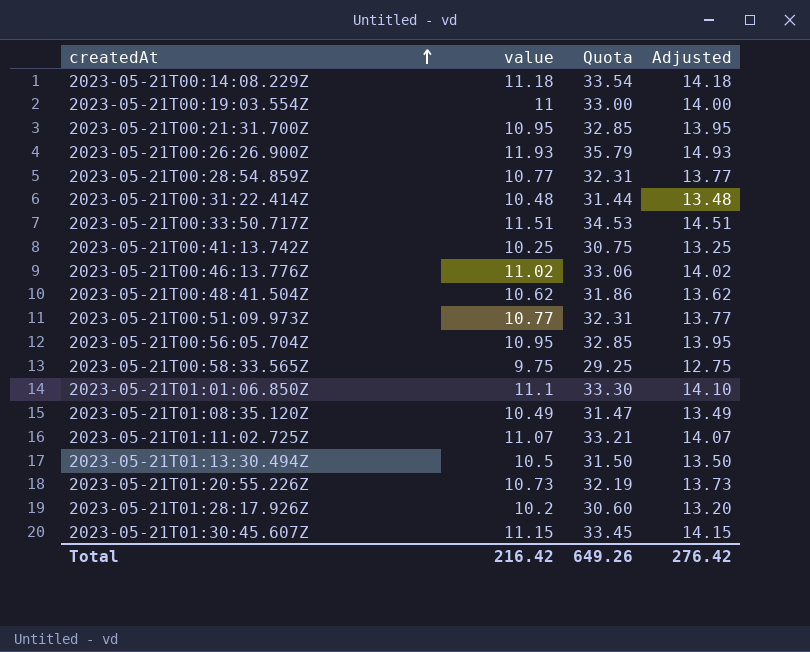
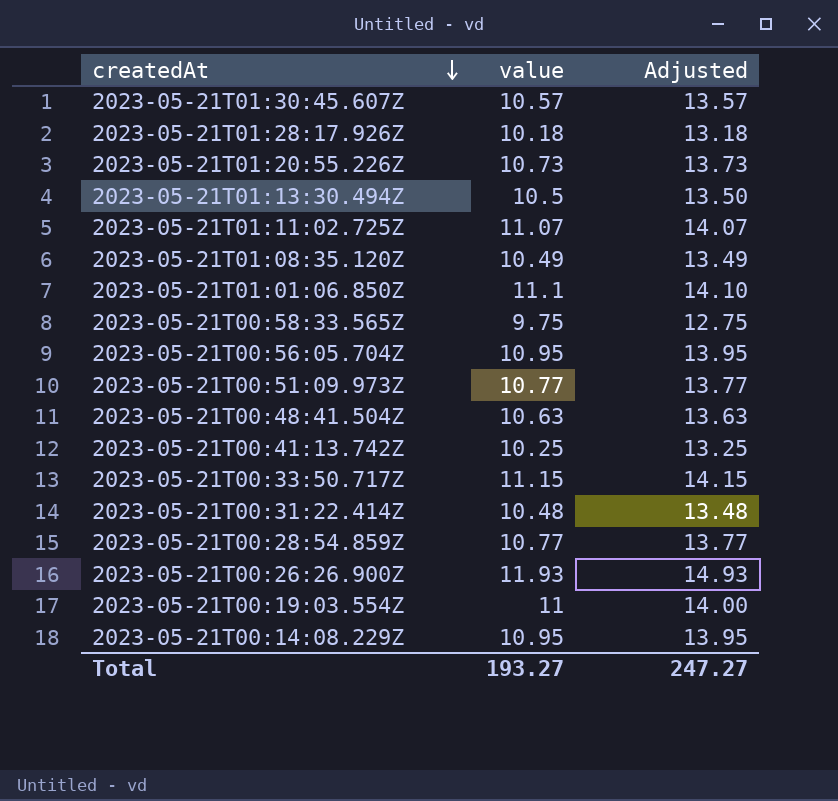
row order: createdAt ascending -> createdAt descending
column Quota | formula: [value] * 3 -> none
row 2023-05-21T00:21:31.700Z: 10.95 | 32.85 | 13.95 -> none
row 2023-05-21T00:46:13.776Z: 11.02 | 33.06 | 14.02 -> none
2023-05-21T01:30:45.607Z | value: 11.15 -> 10.57
2023-05-21T01:30:45.607Z | Adjusted: 14.15 -> 13.57
2023-05-21T01:28:17.926Z | value: 10.2 -> 10.18
2023-05-21T01:28:17.926Z | Adjusted: 13.20 -> 13.18
2023-05-21T00:48:41.504Z | value: 10.62 -> 10.63
2023-05-21T00:48:41.504Z | Adjusted: 13.62 -> 13.63
2023-05-21T00:33:50.717Z | value: 11.51 -> 11.15
2023-05-21T00:33:50.717Z | Adjusted: 14.51 -> 14.15
2023-05-21T00:14:08.229Z | value: 11.18 -> 10.95
2023-05-21T00:14:08.229Z | Adjusted: 14.18 -> 13.95
Total | value: 216.42 -> 193.27
Total | Adjusted: 276.42 -> 247.27

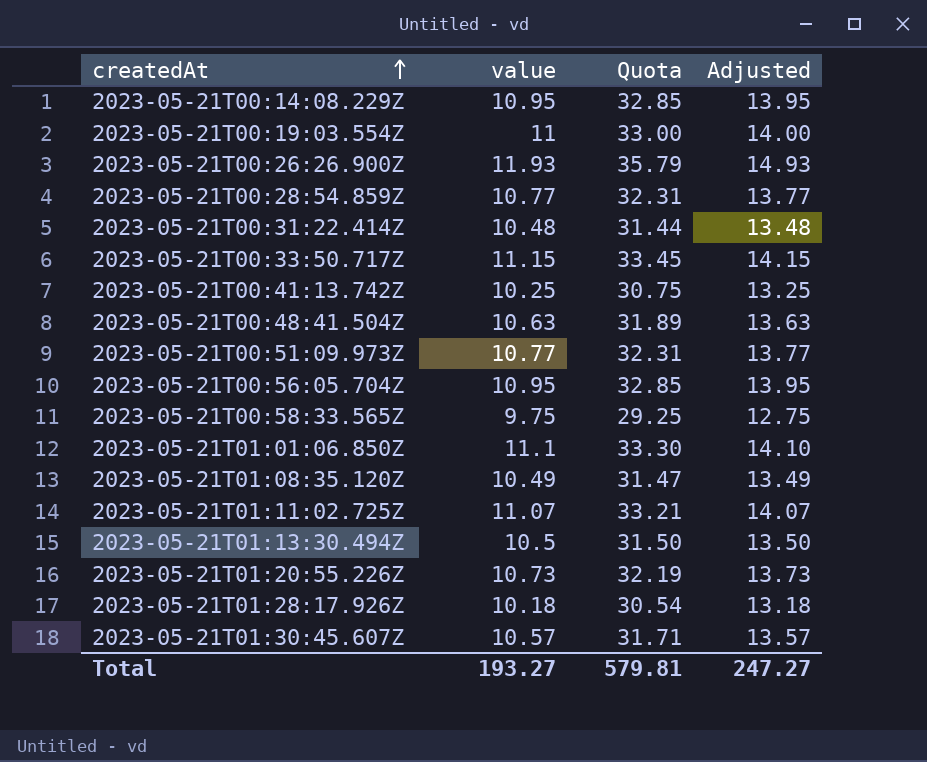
row order: createdAt descending -> createdAt ascending
column Quota | formula: none -> [value] * 3

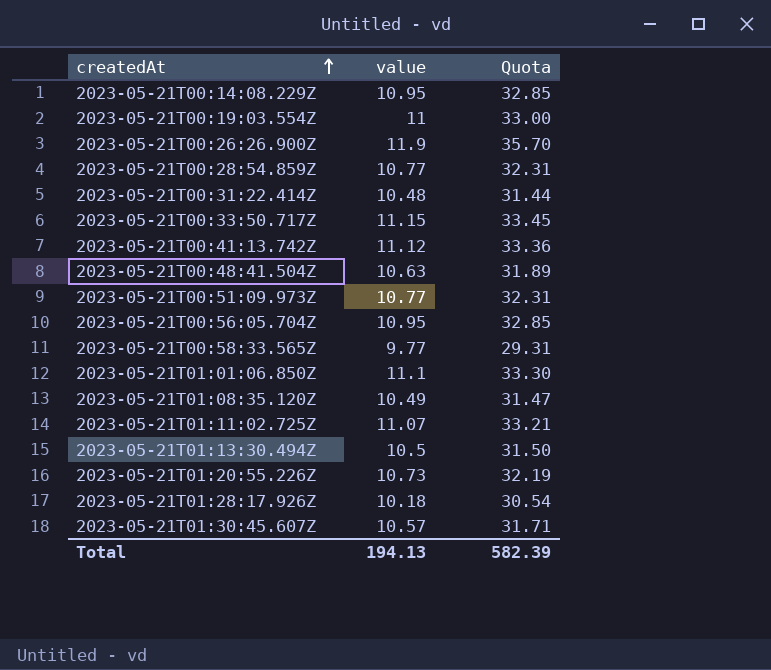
column Adjusted | formula: [value] + 3 -> none
2023-05-21T00:26:26.900Z | value: 11.93 -> 11.9
2023-05-21T00:26:26.900Z | Quota: 35.79 -> 35.70
2023-05-21T00:41:13.742Z | value: 10.25 -> 11.12
2023-05-21T00:41:13.742Z | Quota: 30.75 -> 33.36
2023-05-21T00:58:33.565Z | value: 9.75 -> 9.77
2023-05-21T00:58:33.565Z | Quota: 29.25 -> 29.31
Total | value: 193.27 -> 194.13
Total | Quota: 579.81 -> 582.39

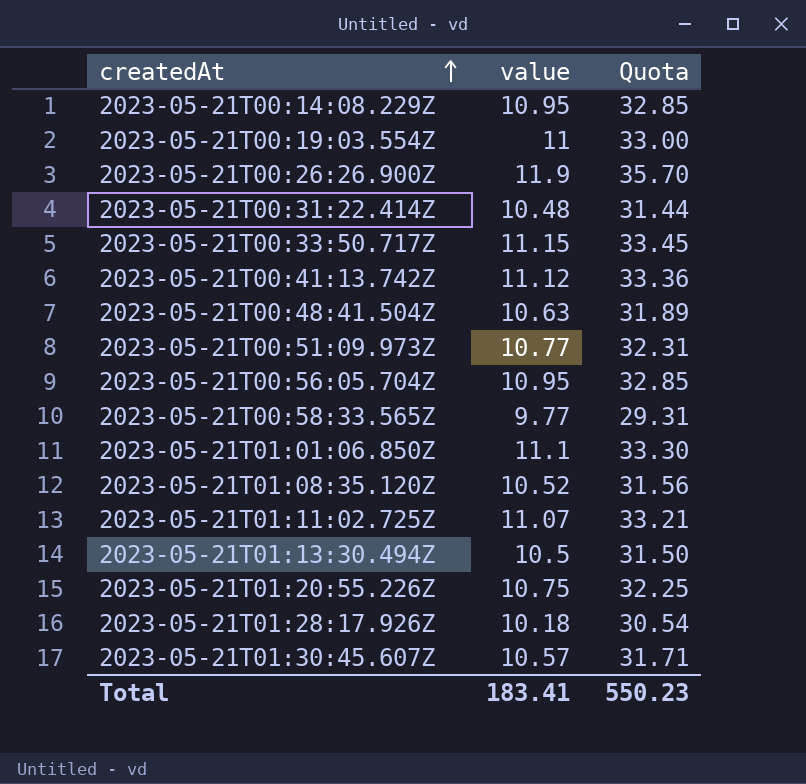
row 2023-05-21T00:28:54.859Z: 10.77 | 32.31 -> none
2023-05-21T01:08:35.120Z | value: 10.49 -> 10.52
2023-05-21T01:08:35.120Z | Quota: 31.47 -> 31.56
2023-05-21T01:20:55.226Z | value: 10.73 -> 10.75
2023-05-21T01:20:55.226Z | Quota: 32.19 -> 32.25
Total | value: 194.13 -> 183.41
Total | Quota: 582.39 -> 550.23

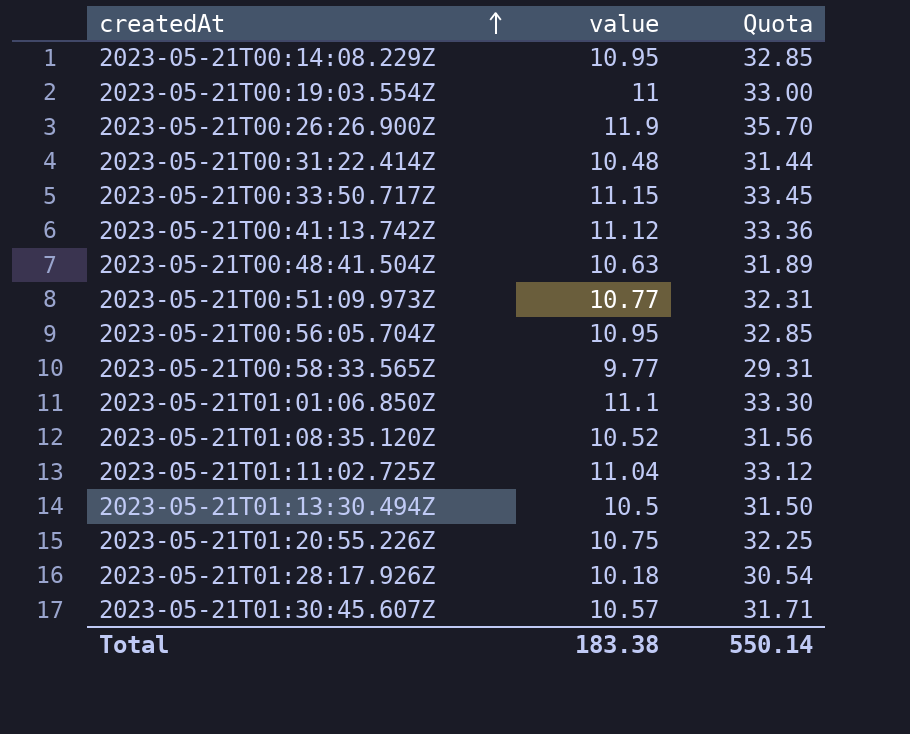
2023-05-21T01:11:02.725Z | value: 11.07 -> 11.04
2023-05-21T01:11:02.725Z | Quota: 33.21 -> 33.12
Total | value: 183.41 -> 183.38
Total | Quota: 550.23 -> 550.14

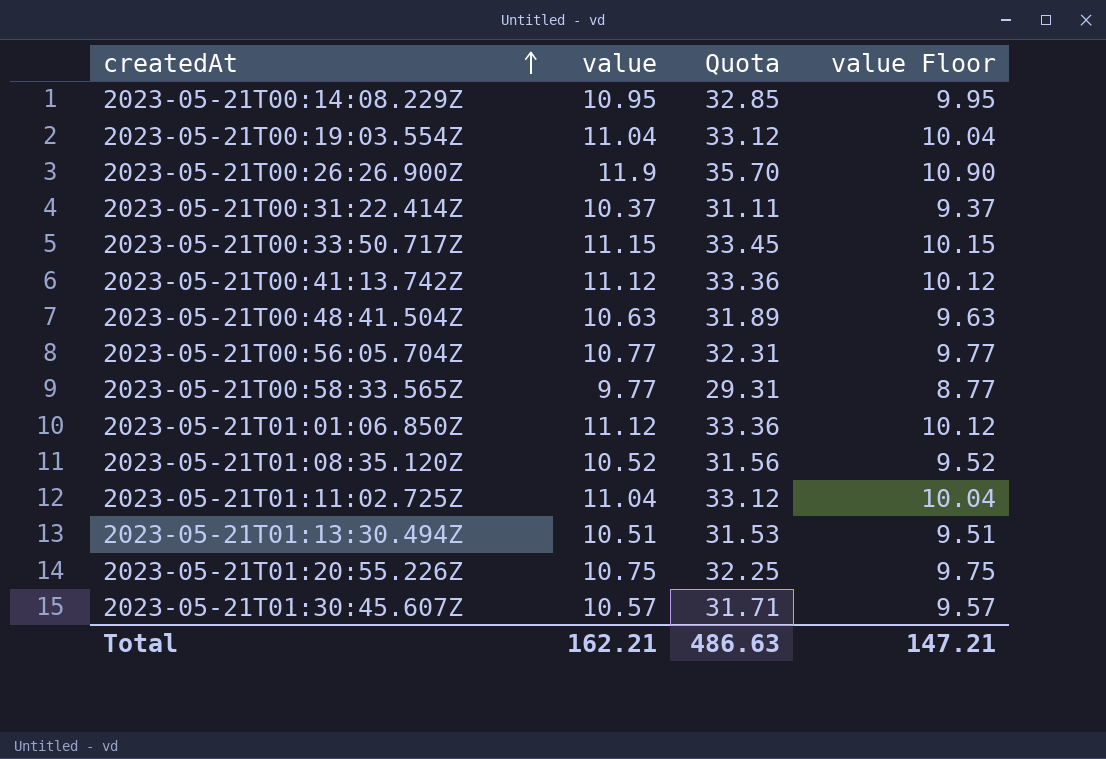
column value Floor | formula: none -> [value] - 1
row 2023-05-21T00:51:09.973Z: 10.77 | 32.31 -> none
row 2023-05-21T01:28:17.926Z: 10.18 | 30.54 -> none
2023-05-21T00:19:03.554Z | value: 11 -> 11.04
2023-05-21T00:19:03.554Z | Quota: 33.00 -> 33.12
2023-05-21T00:31:22.414Z | value: 10.48 -> 10.37
2023-05-21T00:31:22.414Z | Quota: 31.44 -> 31.11
2023-05-21T00:56:05.704Z | value: 10.95 -> 10.77
2023-05-21T00:56:05.704Z | Quota: 32.85 -> 32.31
2023-05-21T01:01:06.850Z | value: 11.1 -> 11.12
2023-05-21T01:01:06.850Z | Quota: 33.30 -> 33.36
2023-05-21T01:13:30.494Z | value: 10.5 -> 10.51
2023-05-21T01:13:30.494Z | Quota: 31.50 -> 31.53
Total | value: 183.38 -> 162.21
Total | Quota: 550.14 -> 486.63

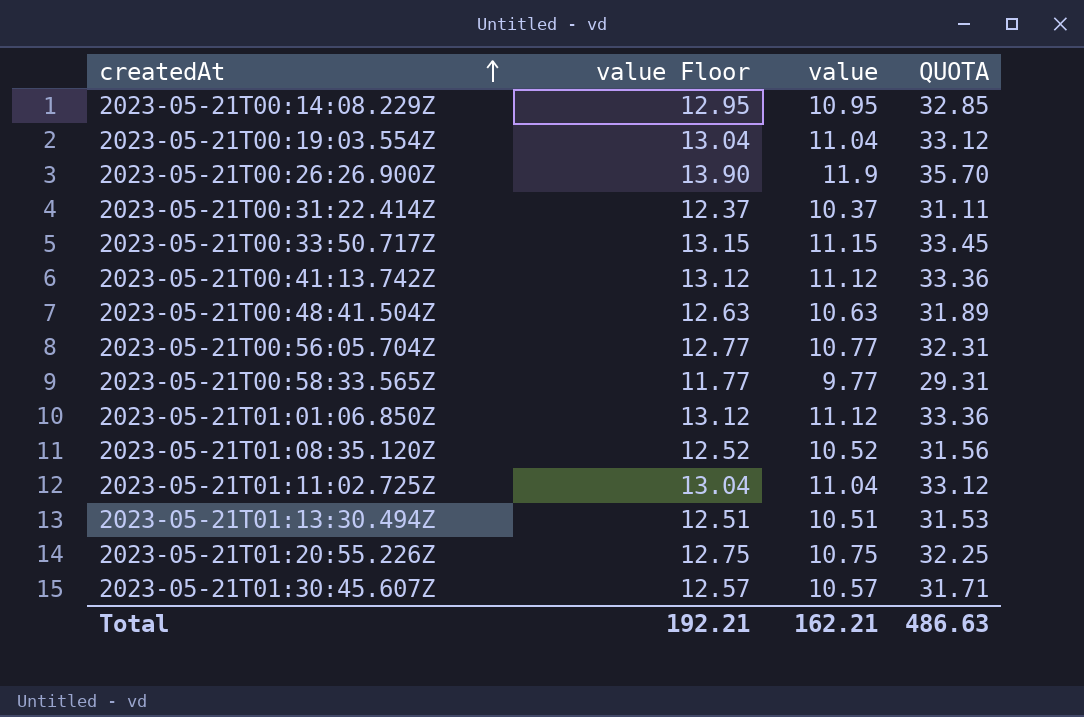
column value Floor | formula: [value] - 1 -> [value] + 2
column value Floor | position: 4 -> 2
column name: Quota -> QUOTA
Total | value Floor: 147.21 -> 192.21

